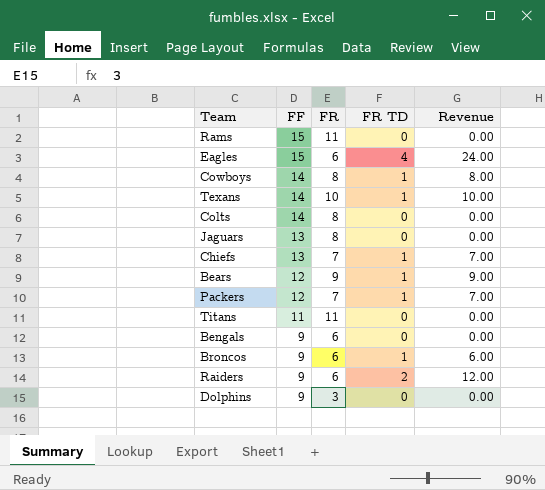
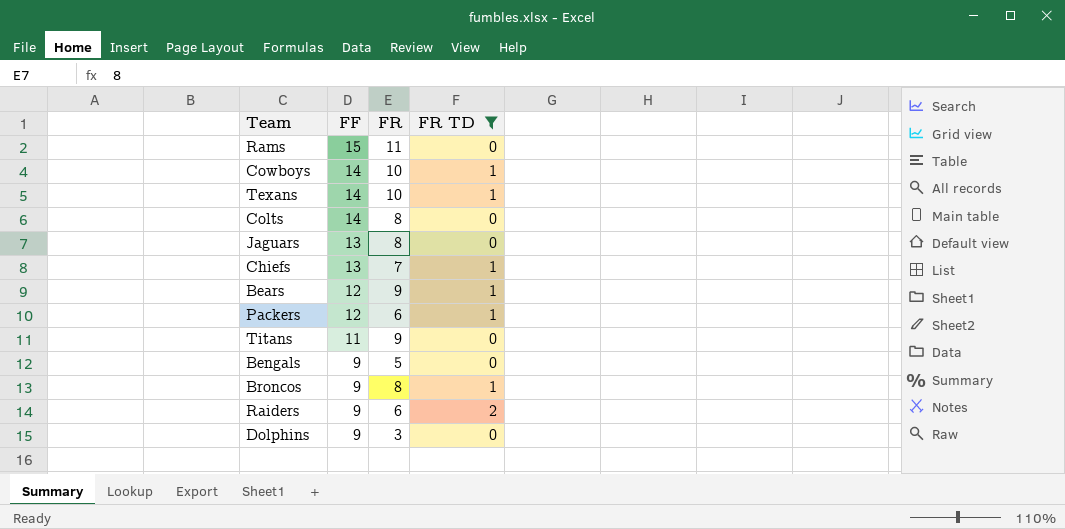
filter: none -> FR TD != 4
column Revenue | formula: [FR] * [FR TD] -> none
Cowboys | FR: 8 -> 10
Packers | FR: 7 -> 6
Titans | FR: 11 -> 9
Bengals | FR: 6 -> 5
Broncos | FR: 6 -> 8

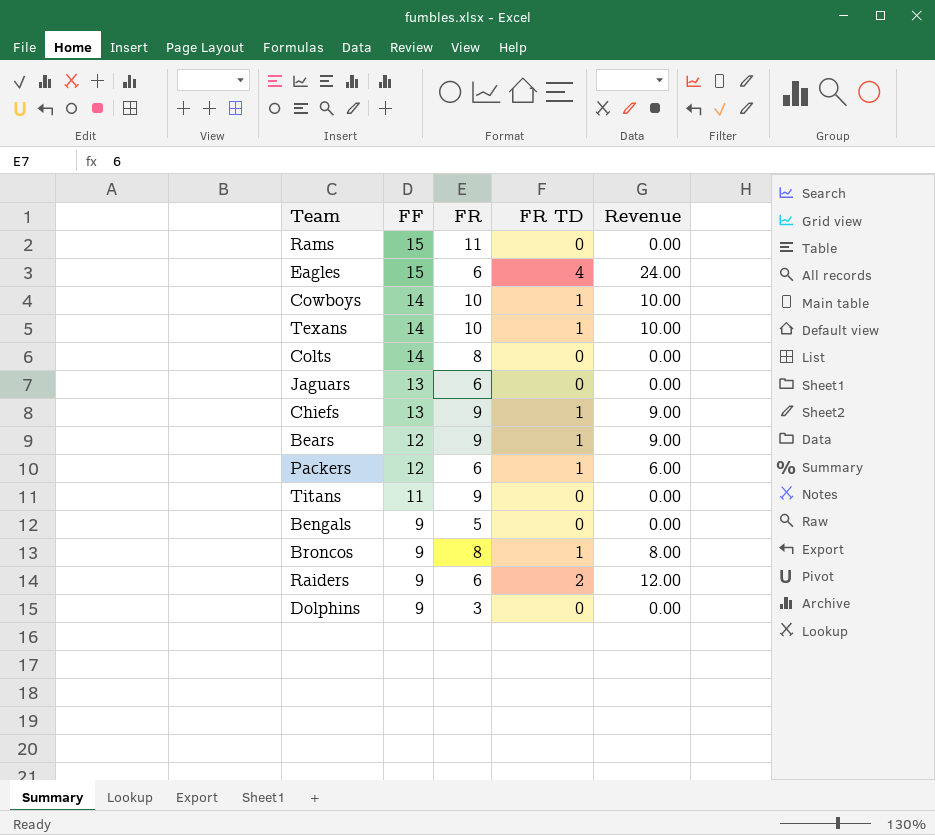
filter: FR TD != 4 -> none
column Revenue | formula: none -> [FR] * [FR TD]
Jaguars | FR: 8 -> 6
Chiefs | FR: 7 -> 9

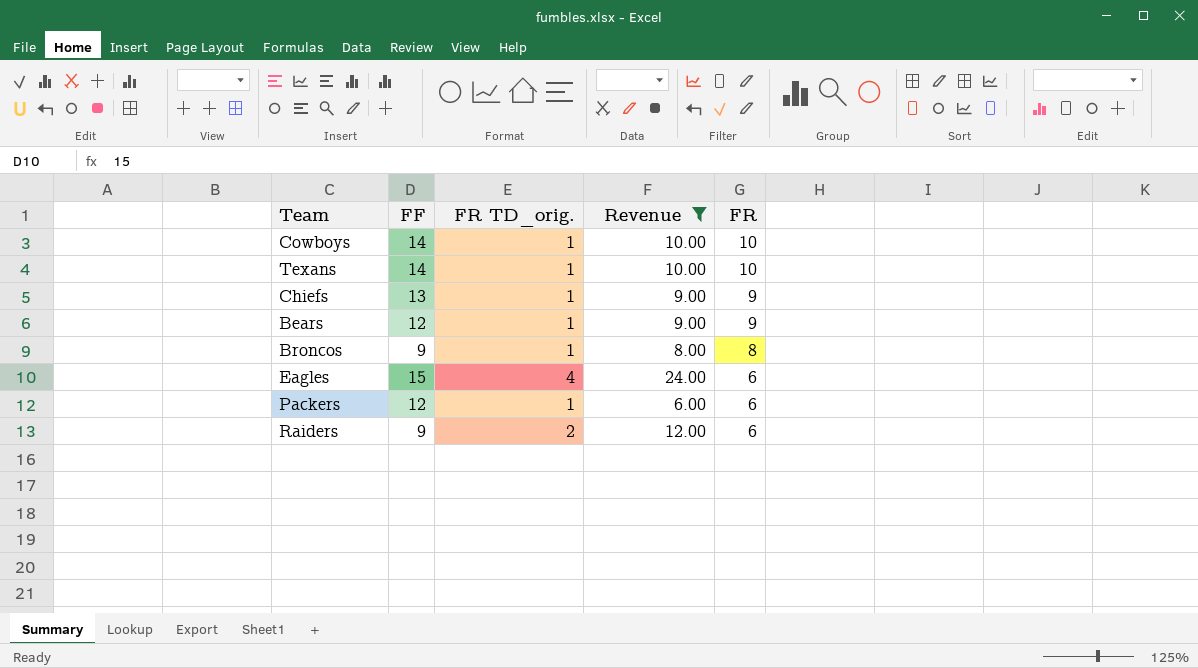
filter: none -> Revenue != 0.00
row order: FF descending -> FR descending
column name: FR TD -> FR TD_orig.
column FR | position: 3 -> 5

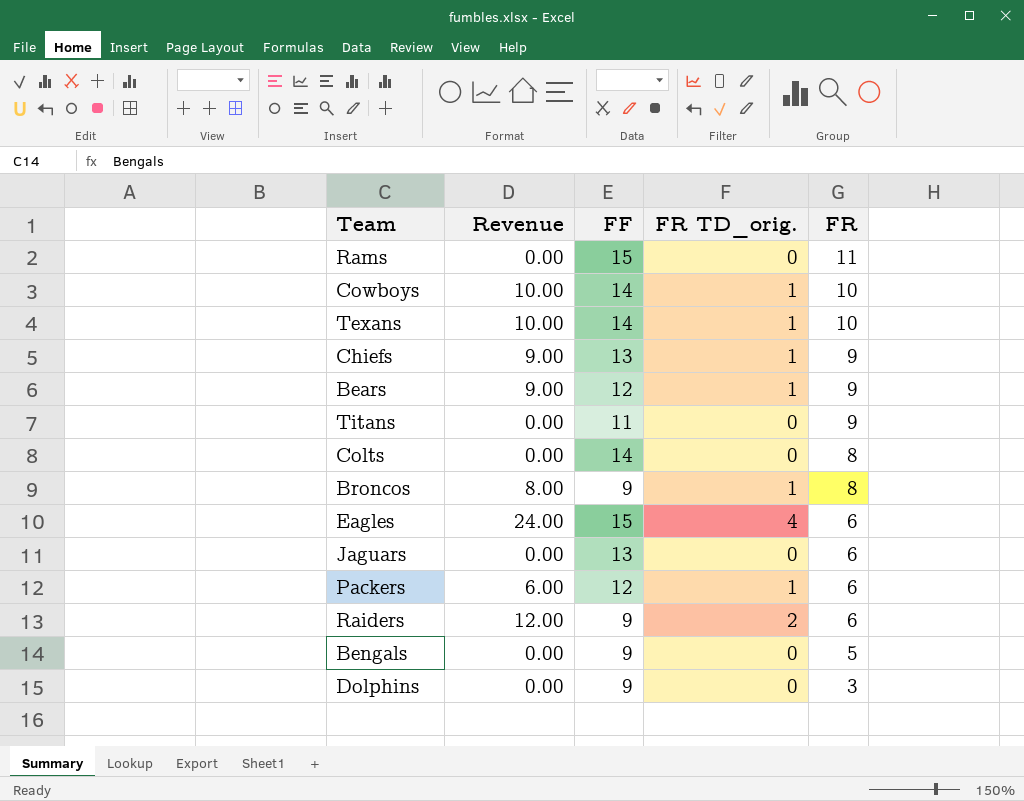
filter: Revenue != 0.00 -> none
column Revenue | position: 4 -> 2

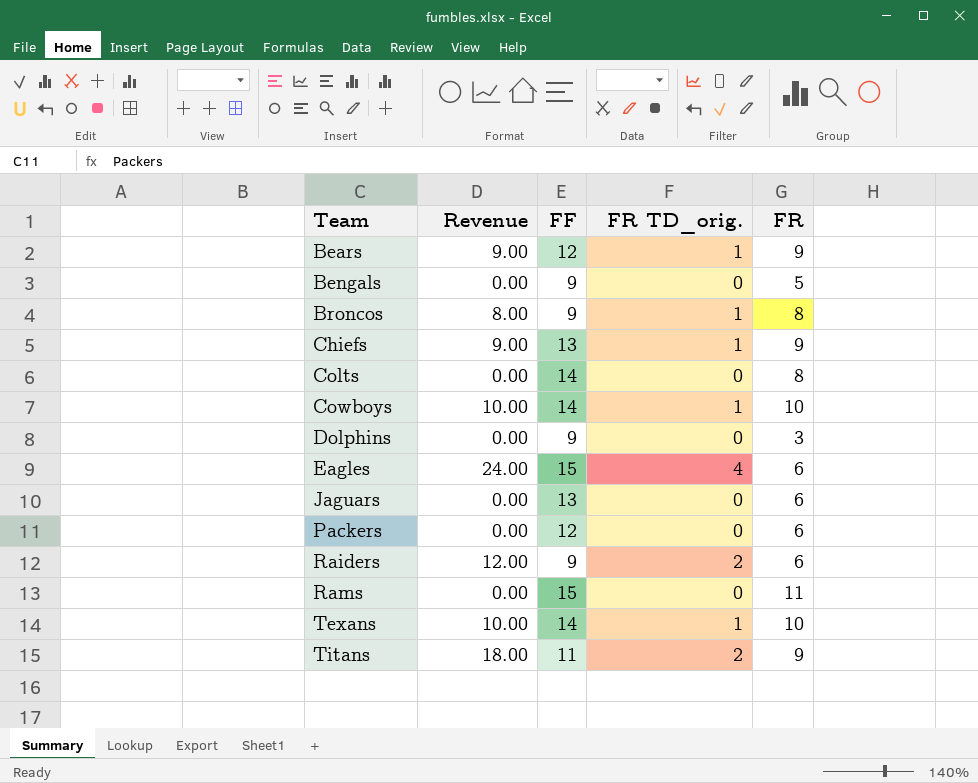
row order: FR descending -> Team ascending
Packers | Revenue: 6.00 -> 0.00
Packers | FR TD_orig.: 1 -> 0
Titans | Revenue: 0.00 -> 18.00
Titans | FR TD_orig.: 0 -> 2

